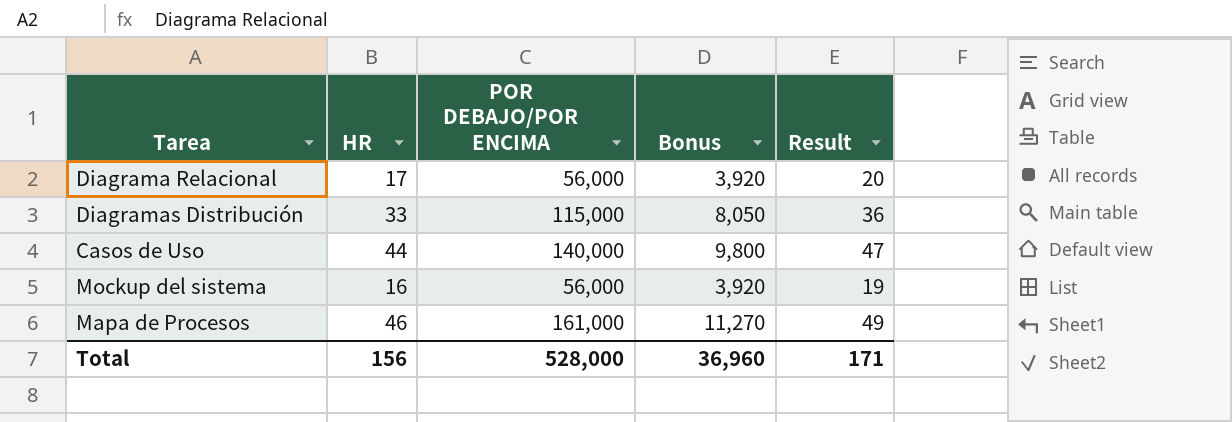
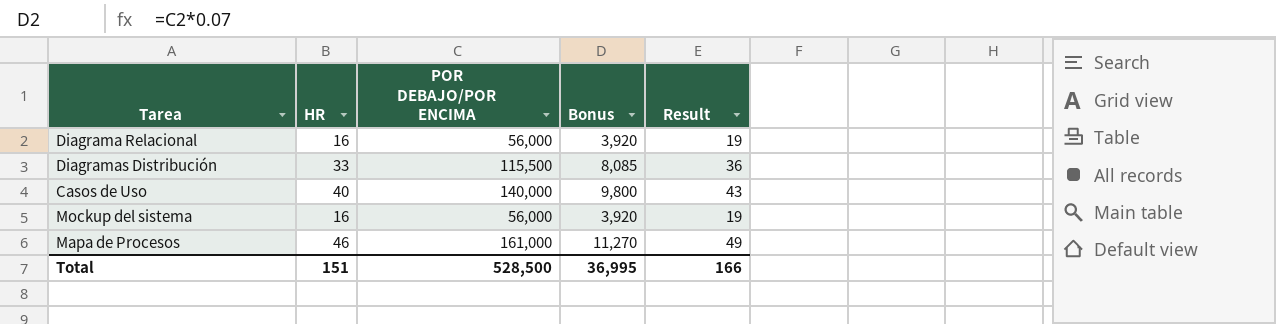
Diagrama Relacional | HR: 17 -> 16
Diagrama Relacional | Result: 20 -> 19
Diagramas Distribución | POR DEBAJO/POR ENCIMA: 115,000 -> 115,500
Diagramas Distribución | Bonus: 8,050 -> 8,085
Casos de Uso | HR: 44 -> 40
Casos de Uso | Result: 47 -> 43
Total | HR: 156 -> 151
Total | POR DEBAJO/POR ENCIMA: 528,000 -> 528,500
Total | Bonus: 36,960 -> 36,995
Total | Result: 171 -> 166

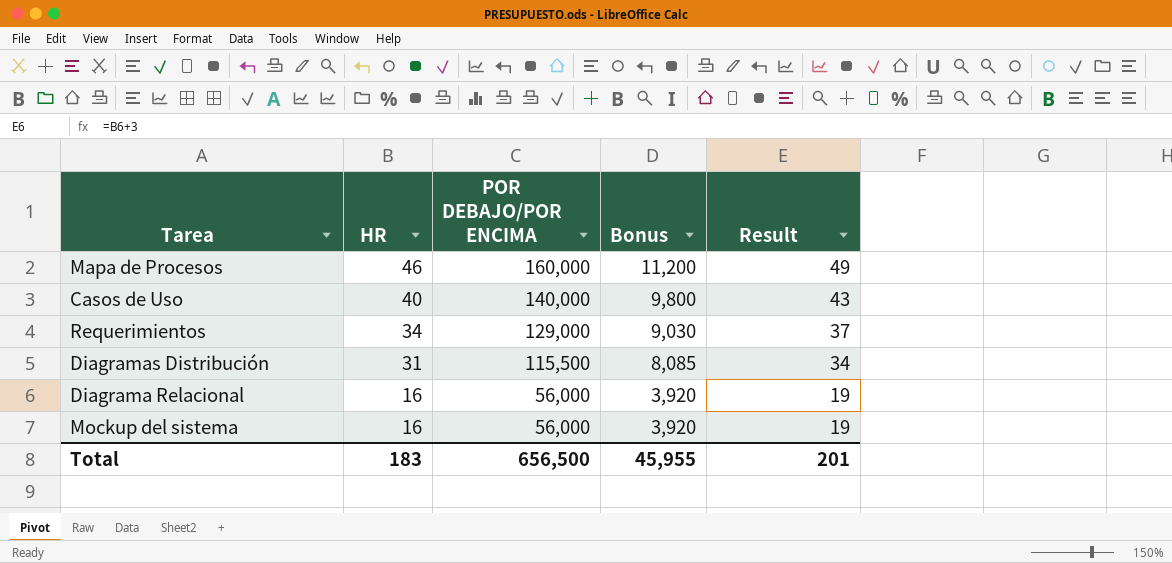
row order: none -> HR descending
Mapa de Procesos | POR DEBAJO/POR ENCIMA: 161,000 -> 160,000
Mapa de Procesos | Bonus: 11,270 -> 11,200
row Requerimientos: none -> 34 | 129,000 | 9,030 | 37
Diagramas Distribución | HR: 33 -> 31
Diagramas Distribución | Result: 36 -> 34
Total | HR: 151 -> 183
Total | POR DEBAJO/POR ENCIMA: 528,500 -> 656,500
Total | Bonus: 36,995 -> 45,955
Total | Result: 166 -> 201

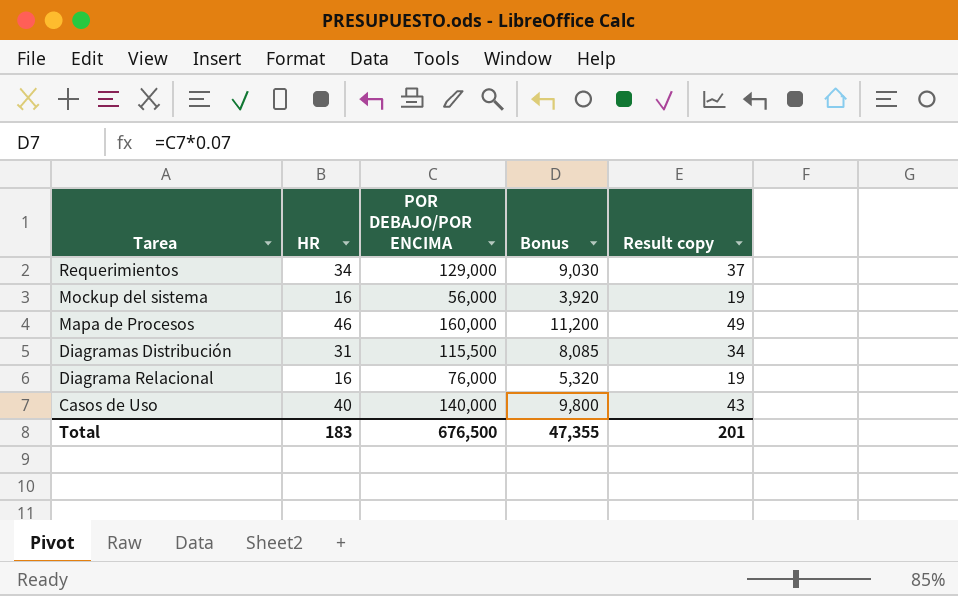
row order: HR descending -> Tarea descending
column name: Result -> Result copy
Diagrama Relacional | POR DEBAJO/POR ENCIMA: 56,000 -> 76,000
Diagrama Relacional | Bonus: 3,920 -> 5,320
Total | POR DEBAJO/POR ENCIMA: 656,500 -> 676,500
Total | Bonus: 45,955 -> 47,355

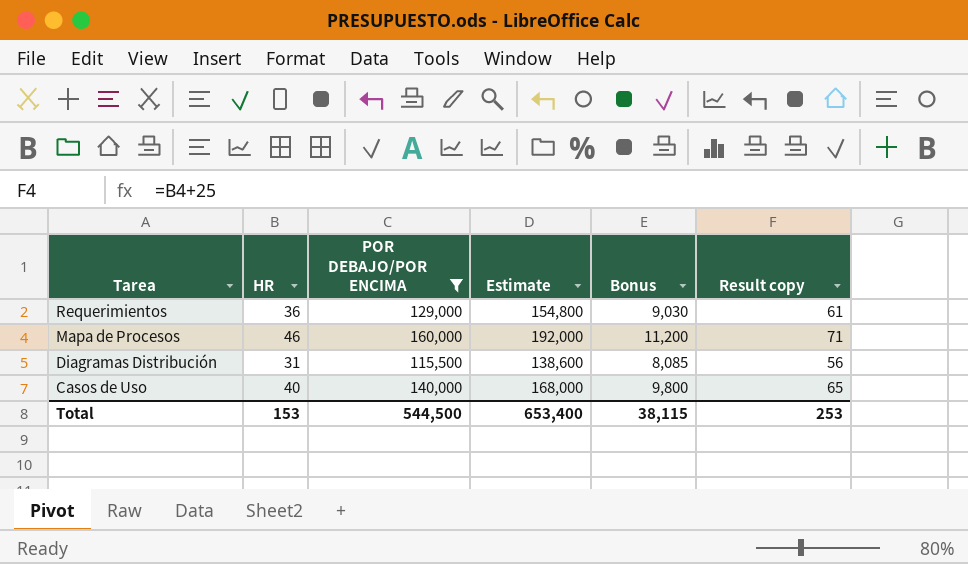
filter: none -> POR DEBAJO/POR ENCIMA >= 115,500
column Estimate | formula: none -> [POR DEBAJO/POR ENCIMA] * 1.2
column Result copy | formula: [HR] + 3 -> [HR] + 25
Requerimientos | HR: 34 -> 36
Total | HR: 183 -> 153
Total | POR DEBAJO/POR ENCIMA: 676,500 -> 544,500
Total | Bonus: 47,355 -> 38,115
Total | Result copy: 201 -> 253

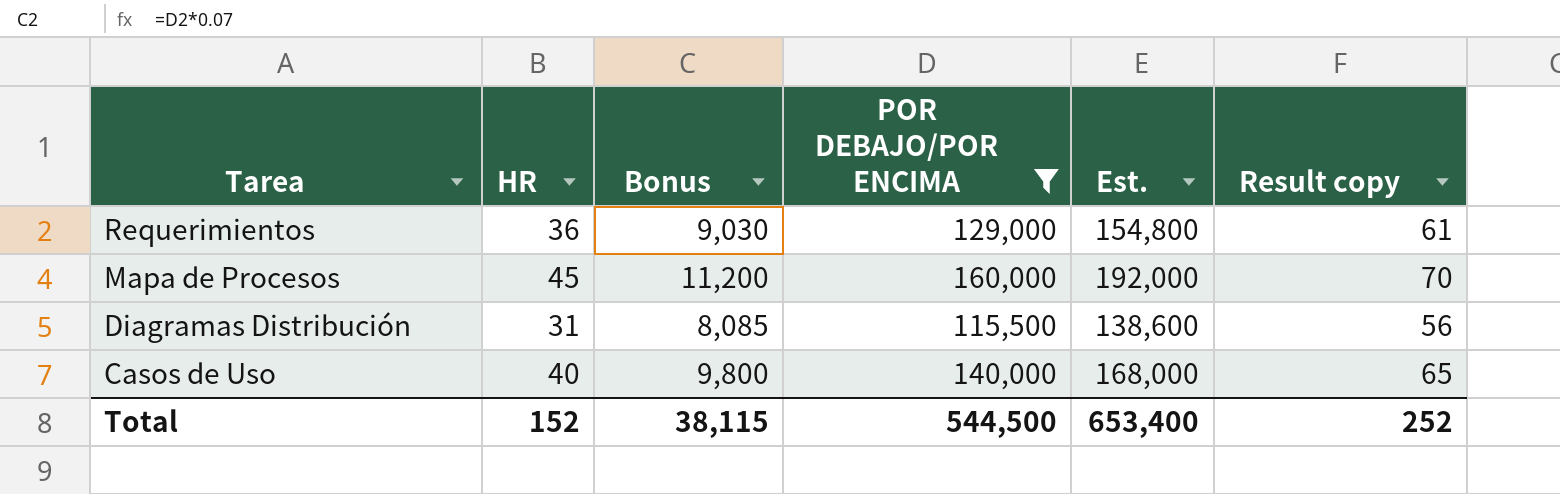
column Bonus | position: 5 -> 3
column name: Estimate -> Est.
Mapa de Procesos | HR: 46 -> 45
Mapa de Procesos | Result copy: 71 -> 70
Total | HR: 153 -> 152
Total | Result copy: 253 -> 252

